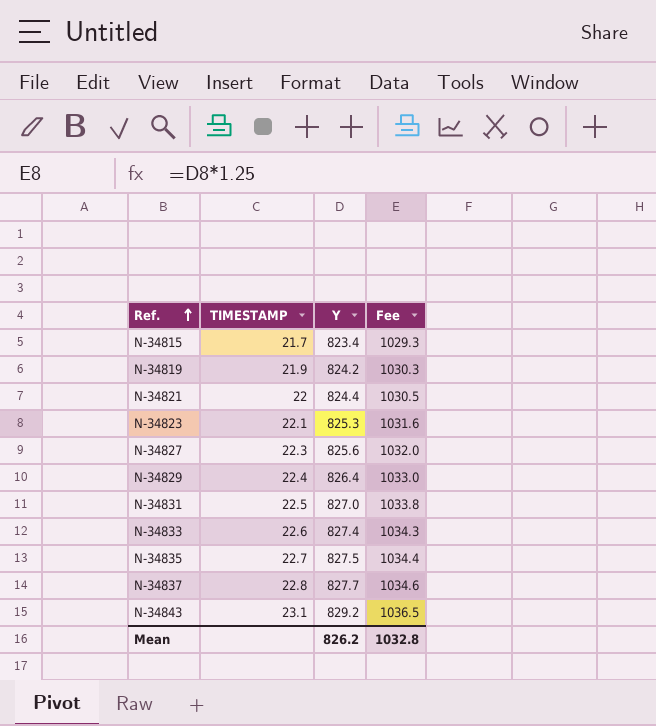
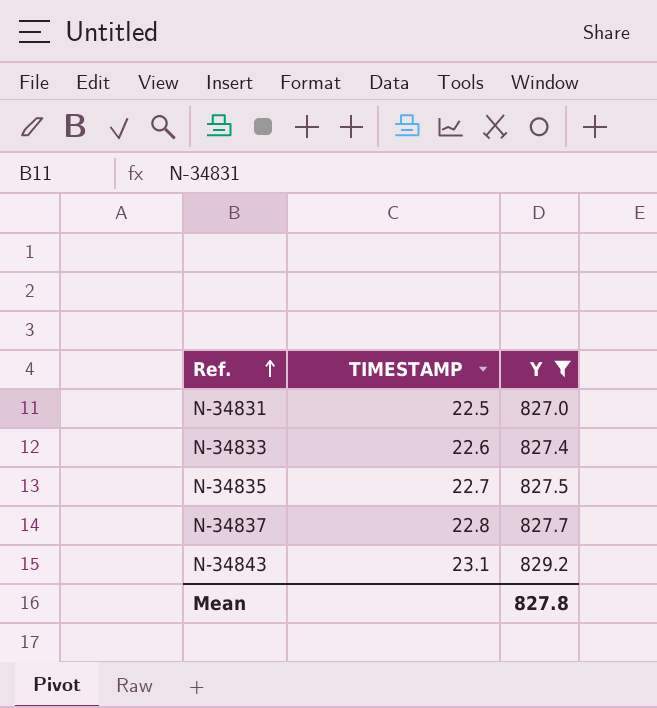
filter: none -> Y >= 827.0
column Fee | formula: [Y] * 1.25 -> none
Mean | Y: 826.2 -> 827.8

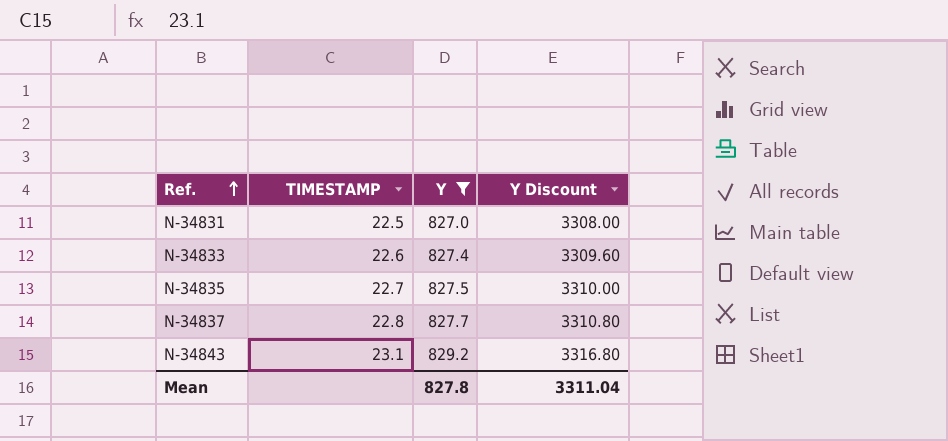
column Y Discount | formula: none -> [Y] * 4

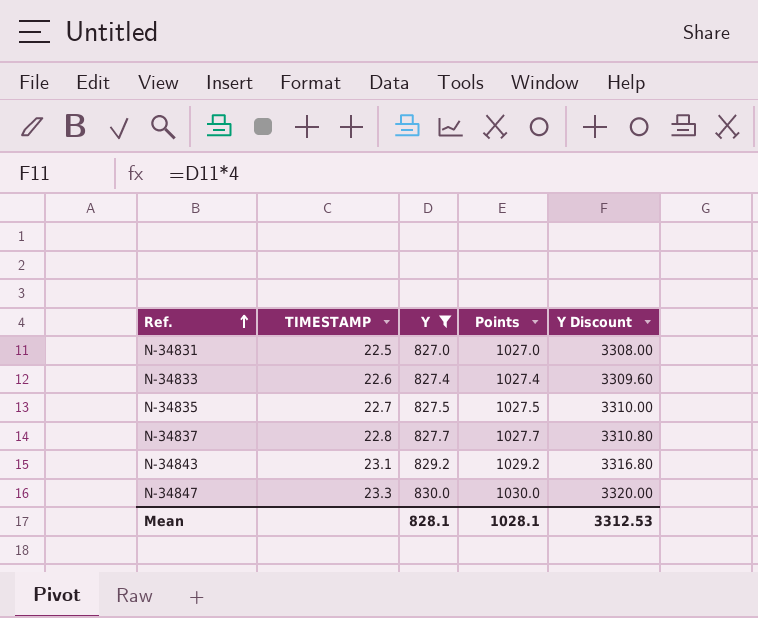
column Points | formula: none -> [Y] + 200
row N-34847: none -> 23.3 | 830.0 | 1030.0 | 3320.00
Mean | Y: 827.8 -> 828.1
Mean | Y Discount: 3311.04 -> 3312.53

